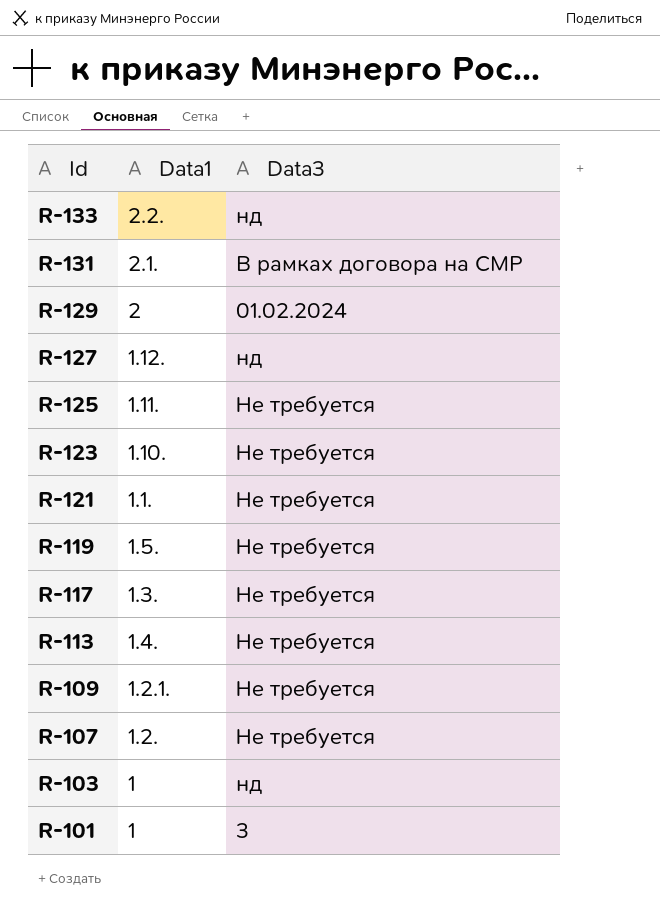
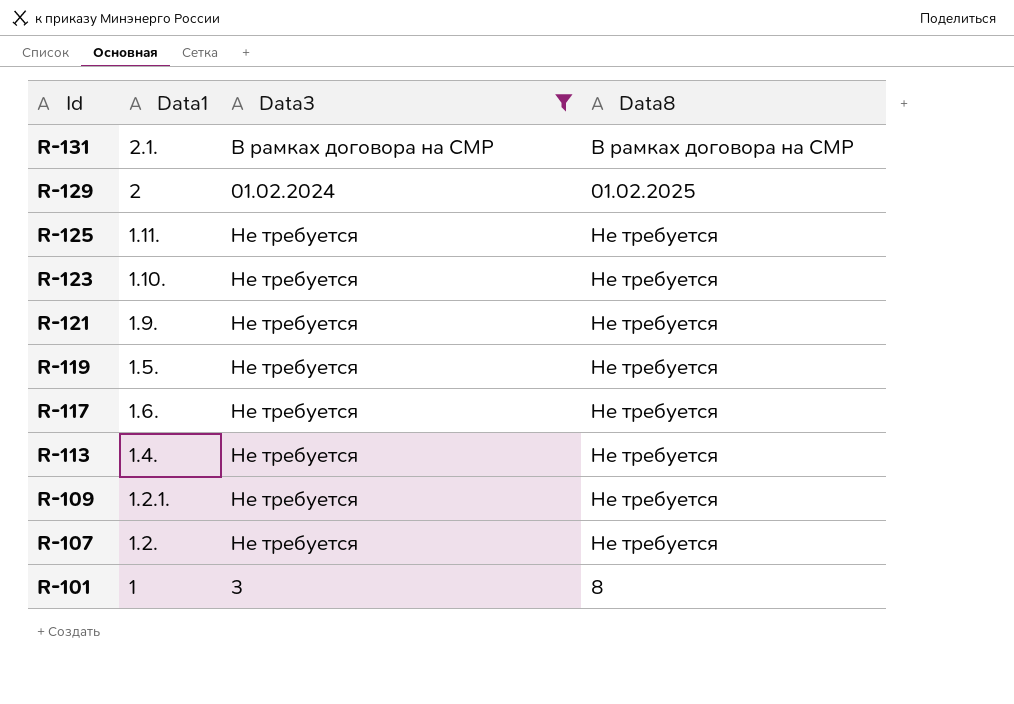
filter: none -> Data3 != нд
column Data8 | position: none -> 4
R-121 | Data1: 1.1. -> 1.9.
R-117 | Data1: 1.3. -> 1.6.

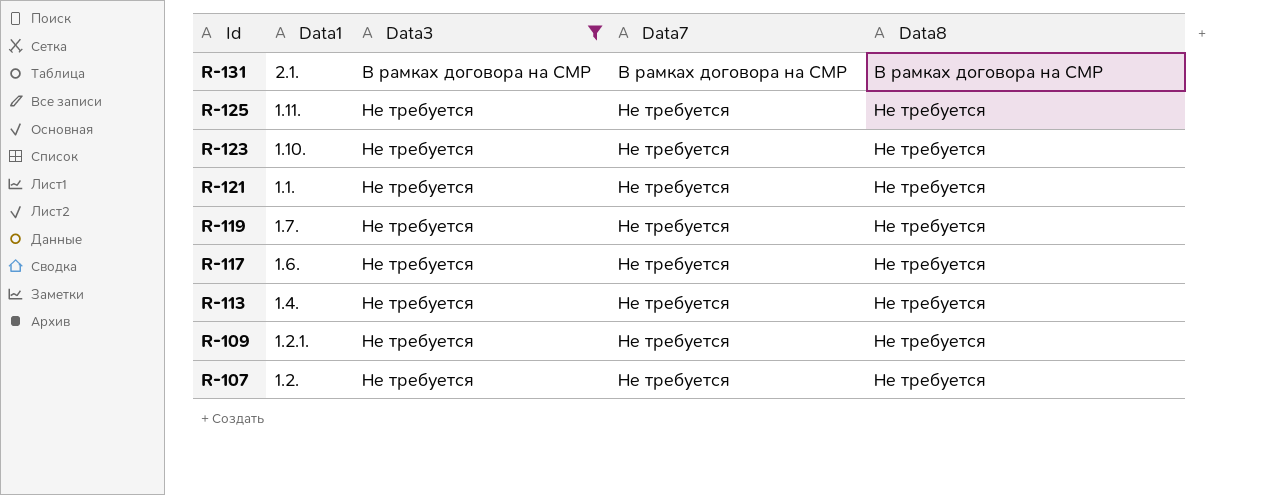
column Data7 | position: none -> 4
row R-129: 2 | 01.02.2024 | 01.02.2025 -> none
row R-101: 1 | 3 | 8 -> none
R-121 | Data1: 1.9. -> 1.1.
R-119 | Data1: 1.5. -> 1.7.

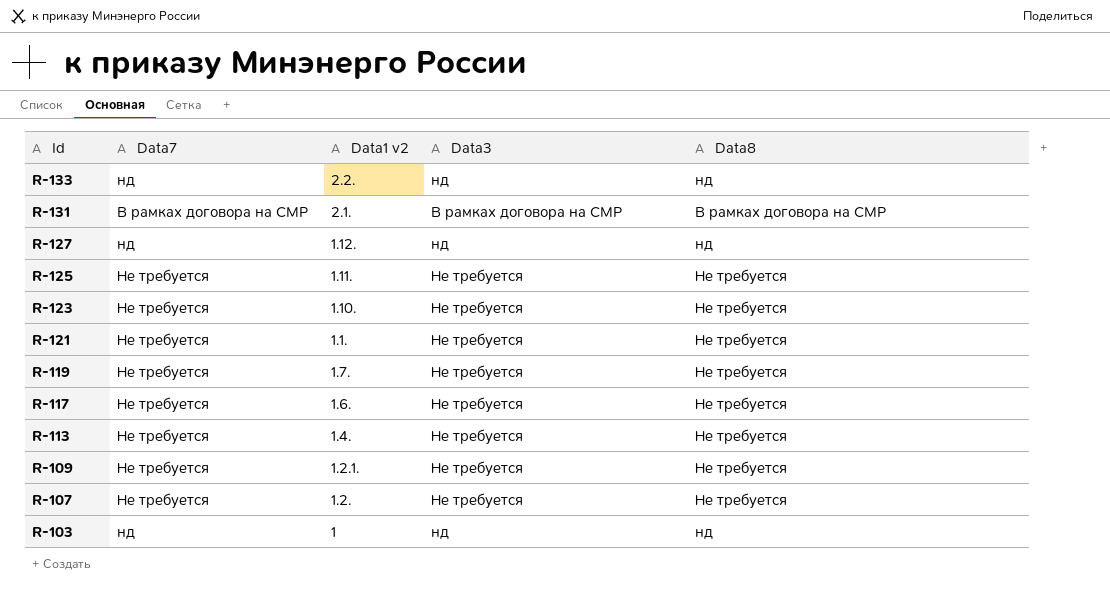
filter: Data3 != нд -> none
column Data7 | position: 4 -> 2
column name: Data1 -> Data1 v2

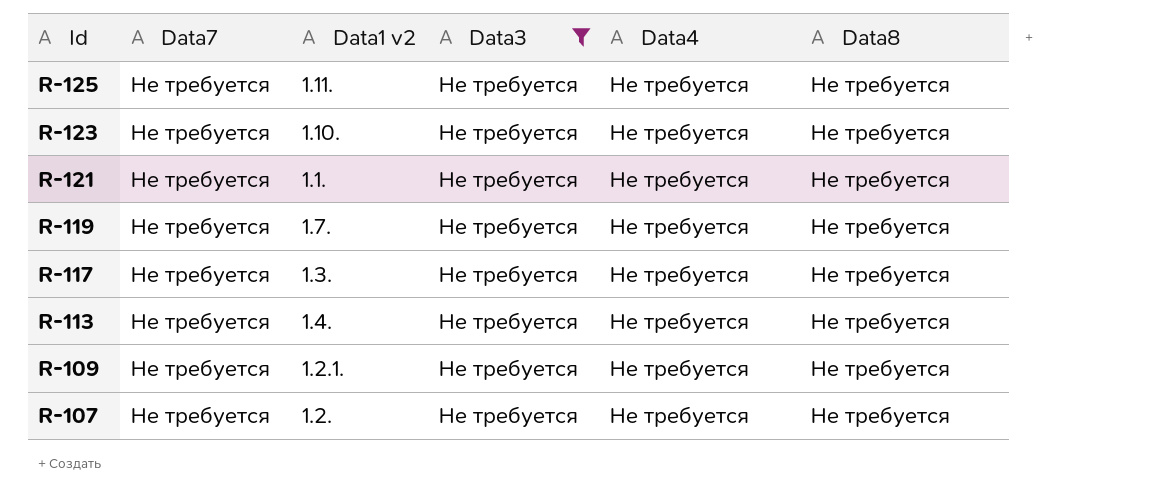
filter: none -> Data3 = Не требуется
column Data4 | position: none -> 5
R-117 | Data1 v2: 1.6. -> 1.3.

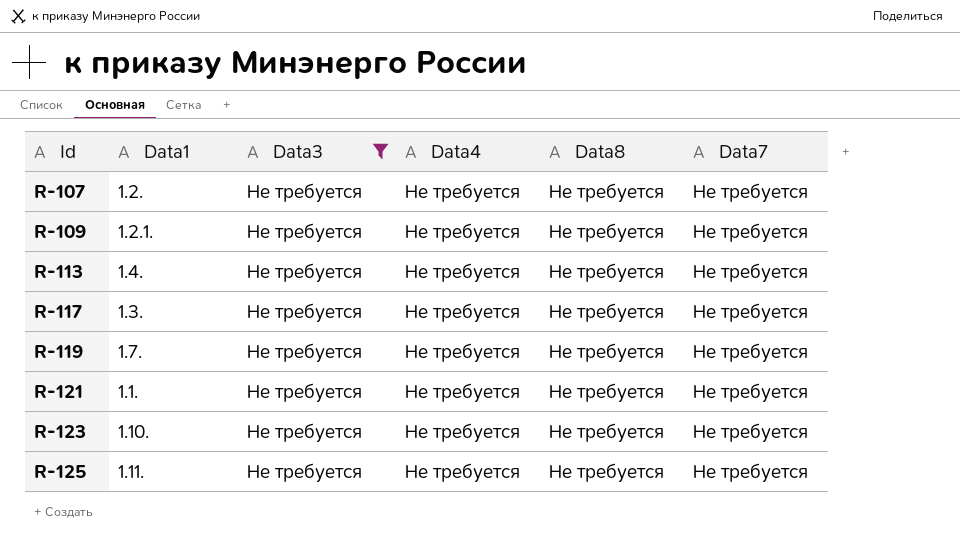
row order: Id descending -> Id ascending
column name: Data1 v2 -> Data1
column Data7 | position: 2 -> 6

